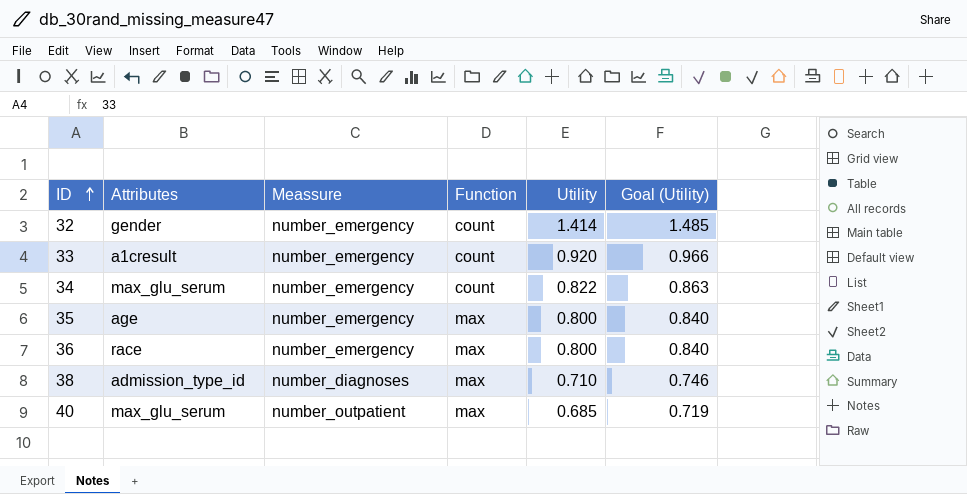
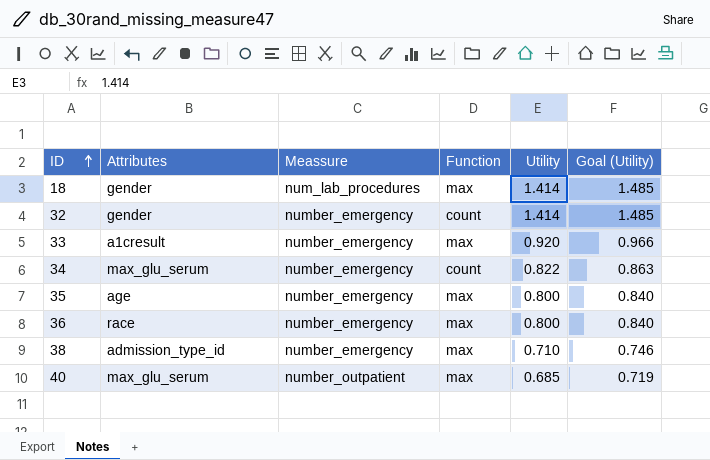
row 18: none -> gender | num_lab_procedures | max | 1.414 | 1.485
33 | Function: count -> max
38 | Meassure: number_diagnoses -> number_emergency

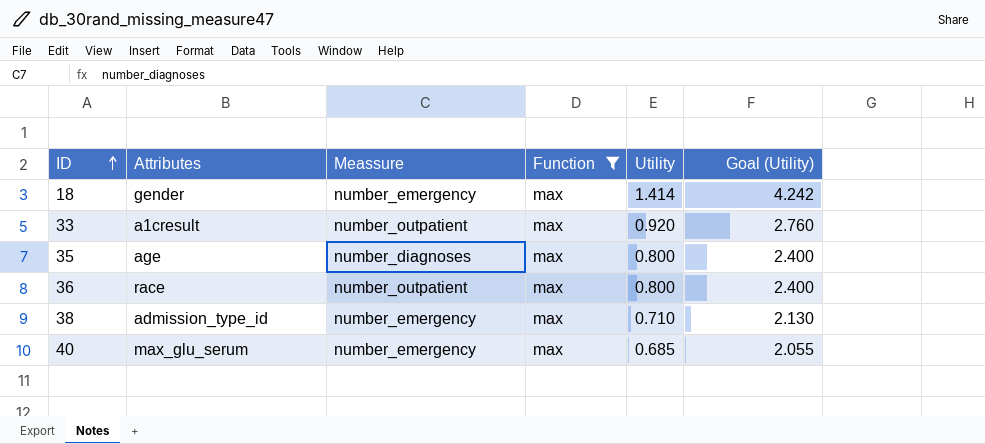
filter: none -> Function = max
column Goal (Utility) | formula: [Utility] * 1.05 -> [Utility] * 3
18 | Meassure: num_lab_procedures -> number_emergency
33 | Meassure: number_emergency -> number_outpatient
35 | Meassure: number_emergency -> number_diagnoses
36 | Meassure: number_emergency -> number_outpatient
40 | Meassure: number_outpatient -> number_emergency

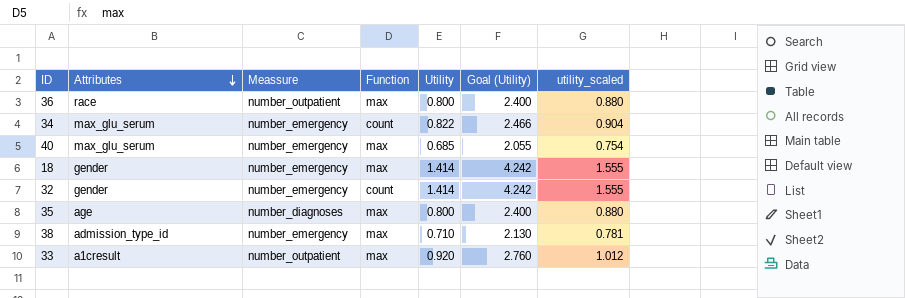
filter: Function = max -> none
row order: ID ascending -> Attributes descending
column utility_scaled | formula: none -> [Utility] * 1.1

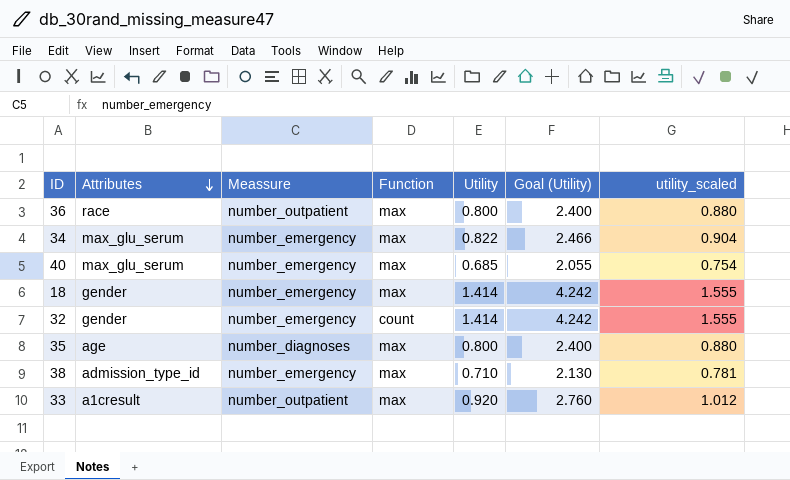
34 | Function: count -> max

